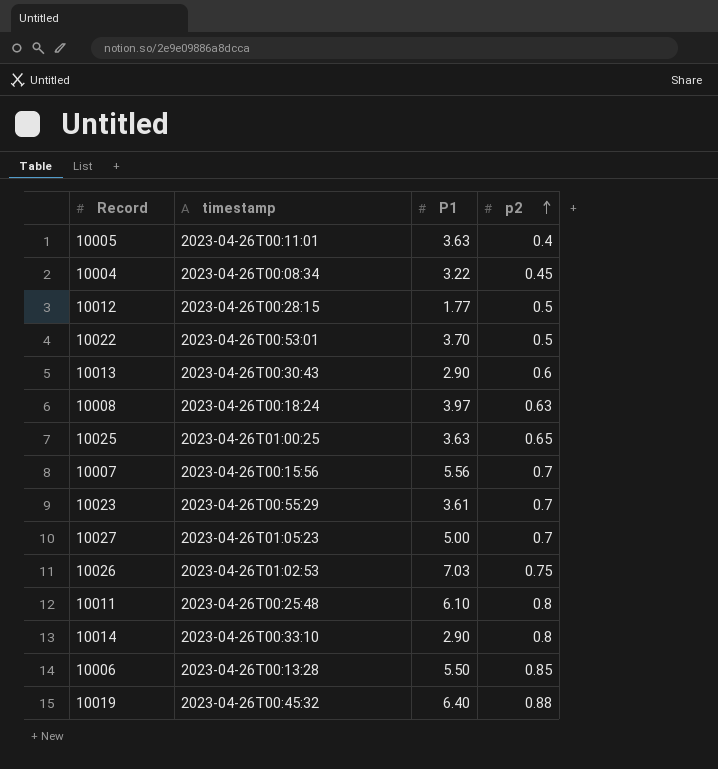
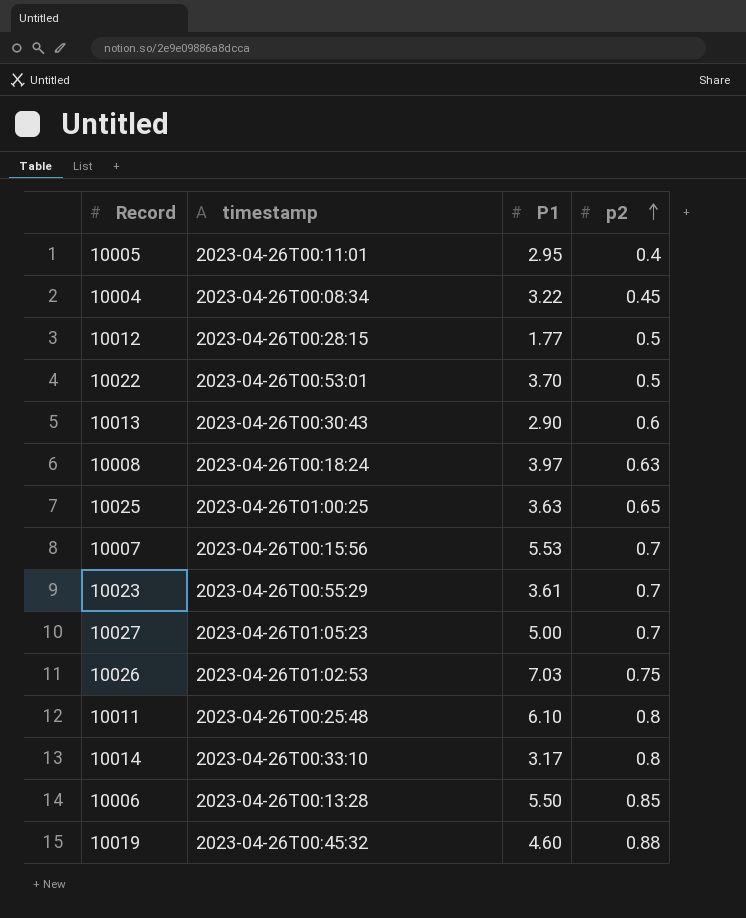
10005 | P1: 3.63 -> 2.95
10007 | P1: 5.56 -> 5.53
10014 | P1: 2.90 -> 3.17
10019 | P1: 6.40 -> 4.60

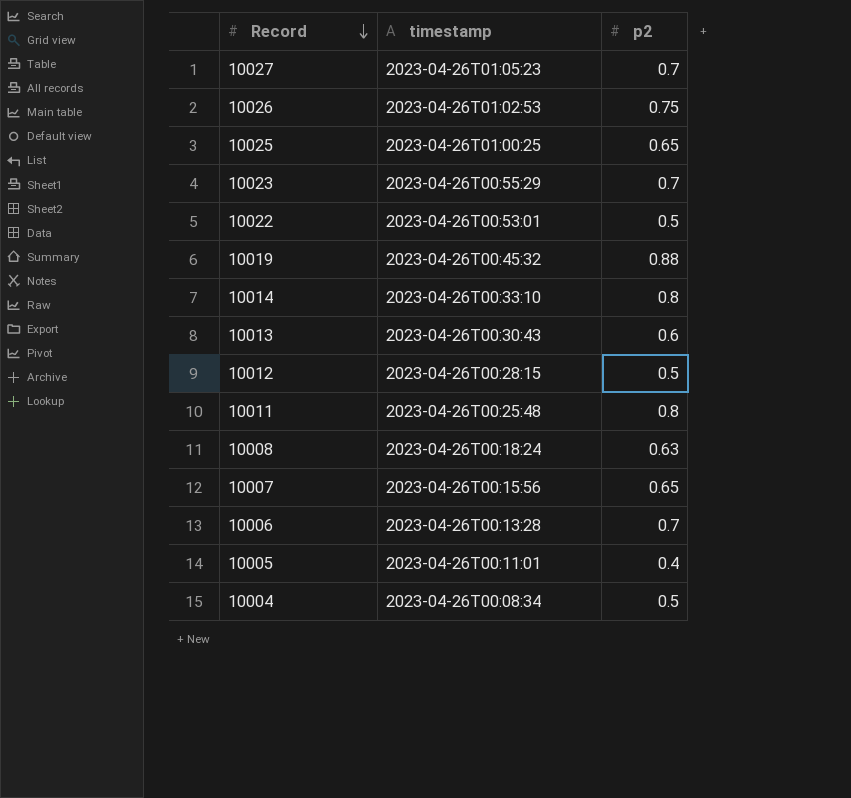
row order: p2 ascending -> Record descending
column P1 | position: 3 -> none
10007 | p2: 0.7 -> 0.65
10006 | p2: 0.85 -> 0.7
10004 | p2: 0.45 -> 0.5

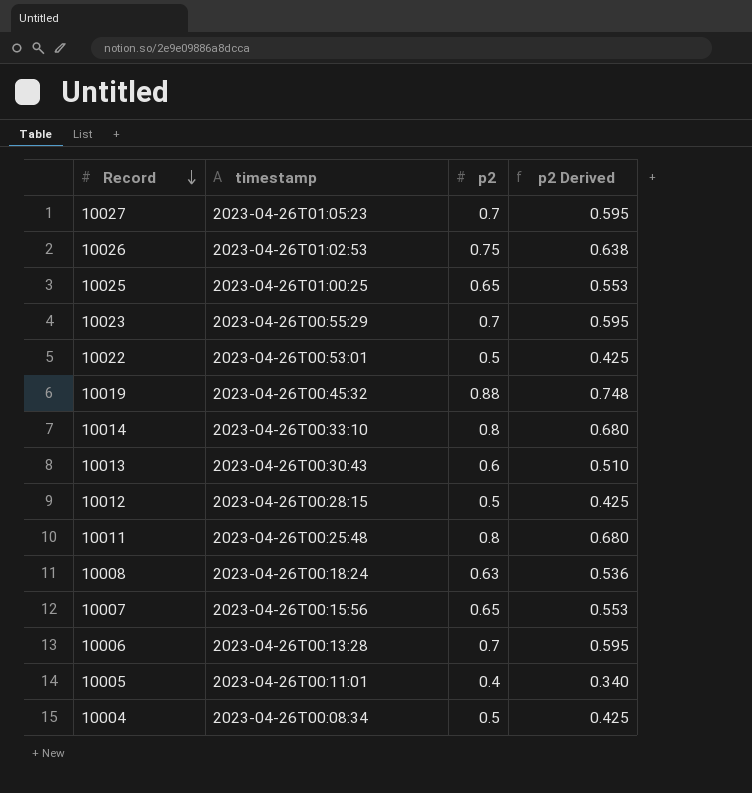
column p2 Derived | formula: none -> [p2] * 0.85

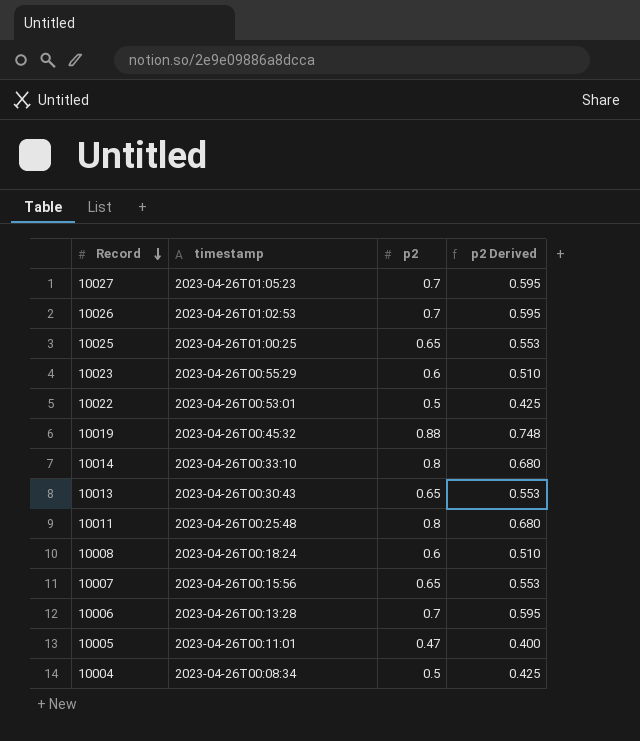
row 10012: 2023-04-26T00:28:15 | 0.5 | 0.425 -> none
10026 | p2: 0.75 -> 0.7
10026 | p2 Derived: 0.638 -> 0.595
10023 | p2: 0.7 -> 0.6
10023 | p2 Derived: 0.595 -> 0.510
10013 | p2: 0.6 -> 0.65
10013 | p2 Derived: 0.510 -> 0.553
10008 | p2: 0.63 -> 0.6
10008 | p2 Derived: 0.536 -> 0.510
10005 | p2: 0.4 -> 0.47
10005 | p2 Derived: 0.340 -> 0.400

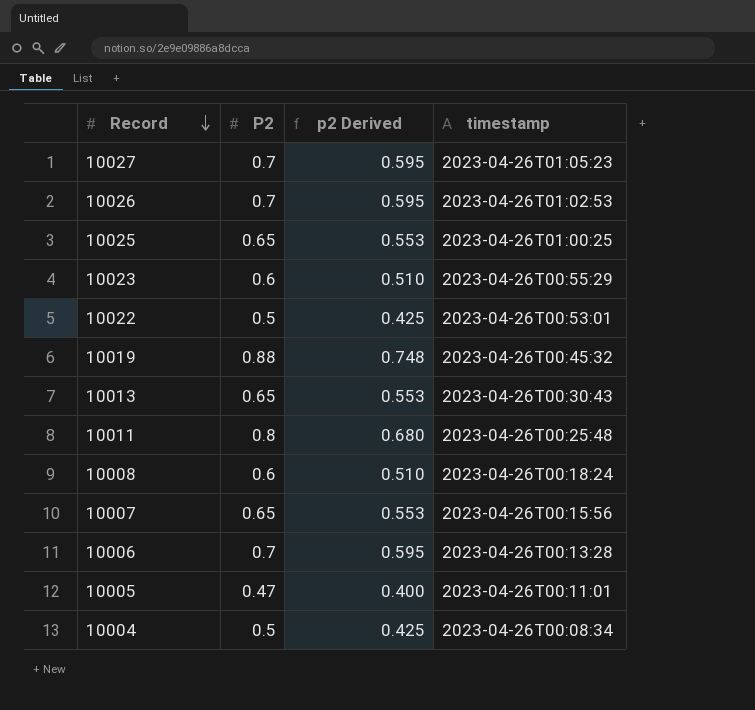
column name: p2 -> P2
column timestamp | position: 2 -> 4
row 10014: 2023-04-26T00:33:10 | 0.8 | 0.680 -> none

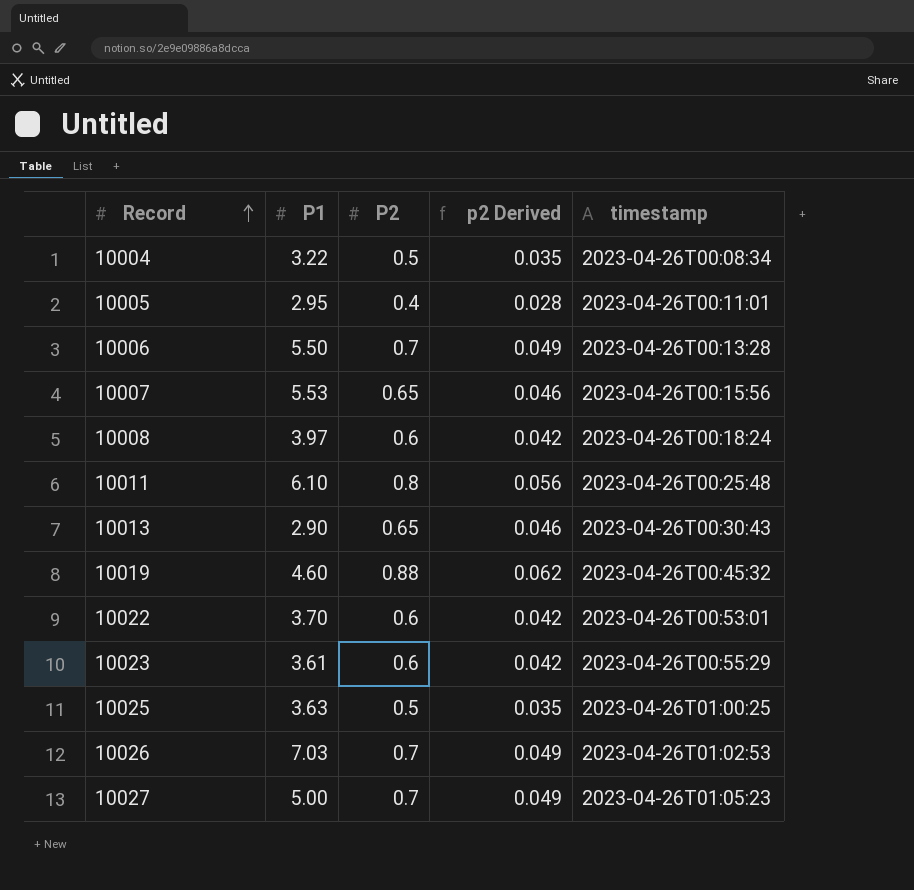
row order: Record descending -> Record ascending
column P1 | position: none -> 2
column p2 Derived | formula: [P2] * 0.85 -> [P2] * 0.07
10005 | P2: 0.47 -> 0.4
10022 | P2: 0.5 -> 0.6
10025 | P2: 0.65 -> 0.5

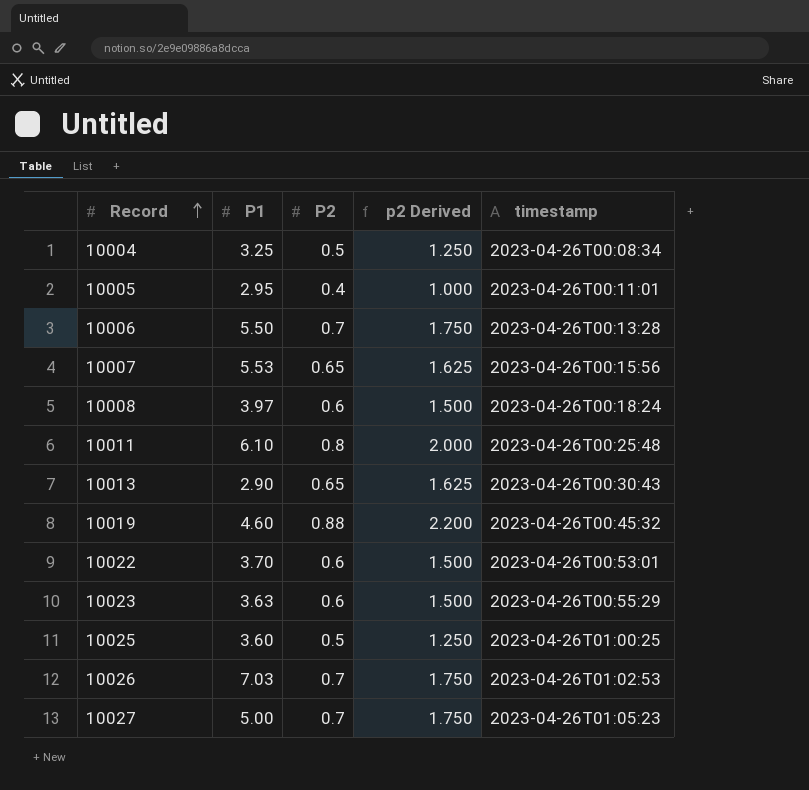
column p2 Derived | formula: [P2] * 0.07 -> [P2] * 2.5
10004 | P1: 3.22 -> 3.25
10023 | P1: 3.61 -> 3.63
10025 | P1: 3.63 -> 3.60

